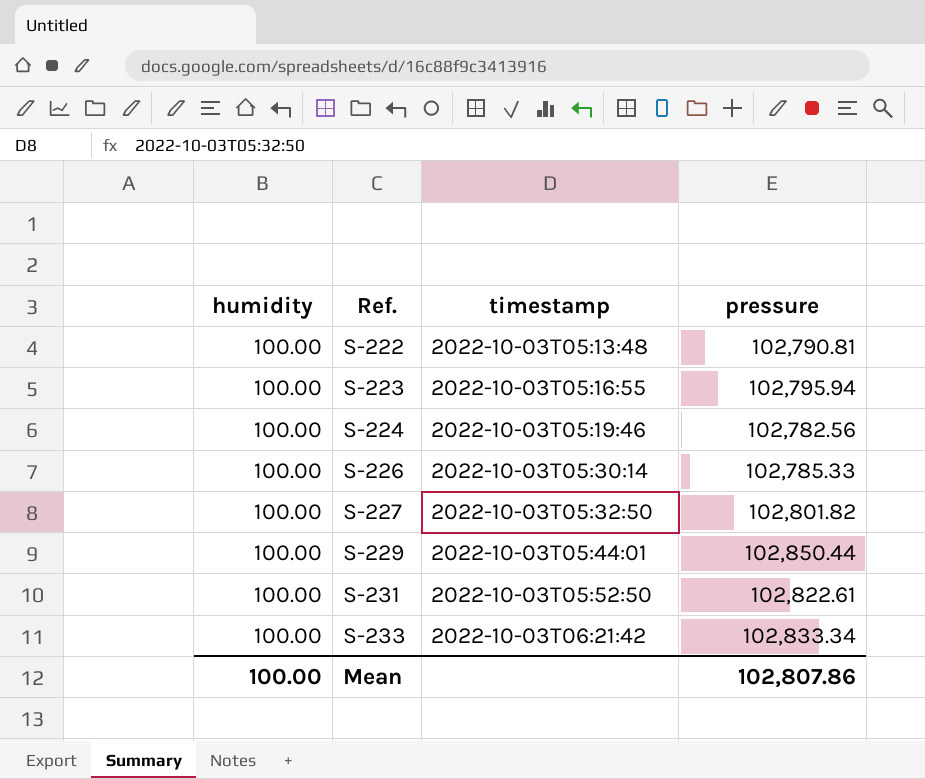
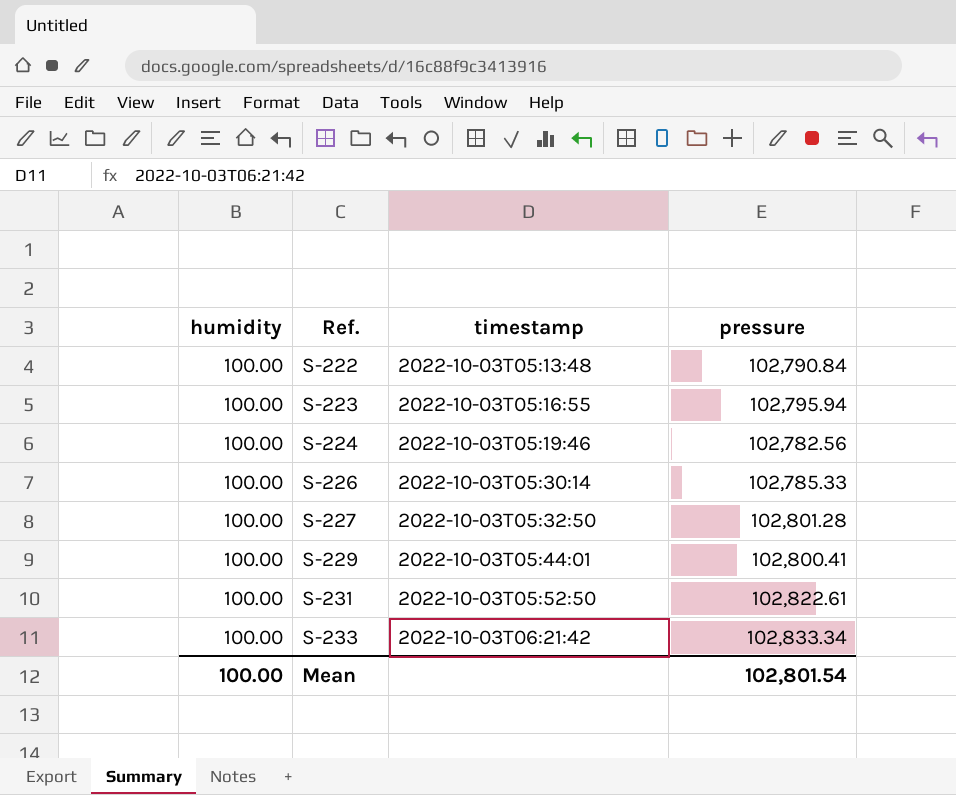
S-222 | pressure: 102,790.81 -> 102,790.84
S-227 | pressure: 102,801.82 -> 102,801.28
S-229 | pressure: 102,850.44 -> 102,800.41
Mean | pressure: 102,807.86 -> 102,801.54

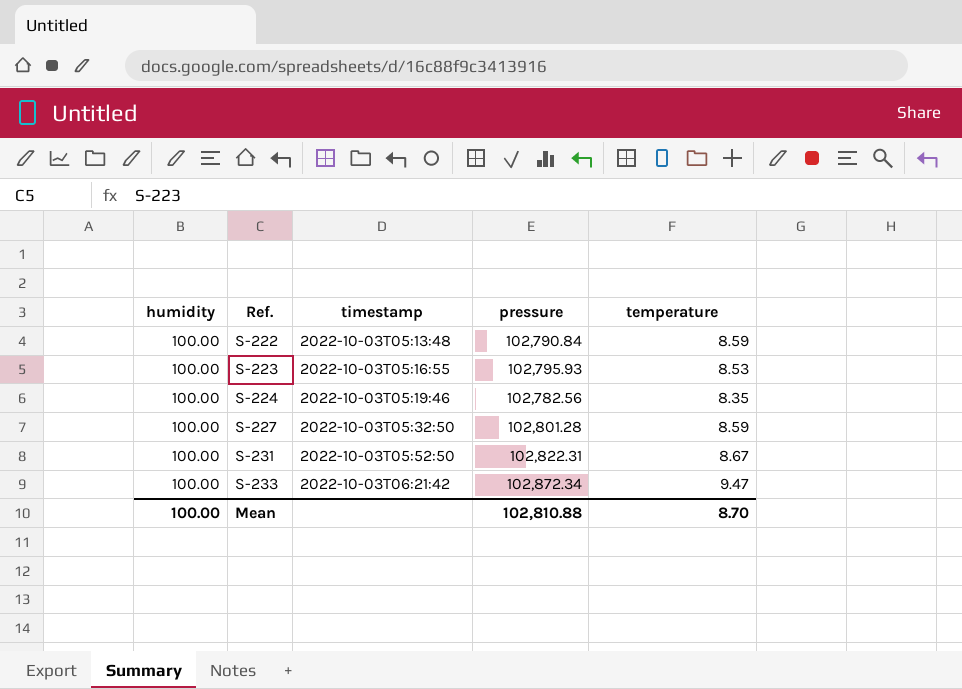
column temperature | position: none -> 5
row S-226: 100.00 | 2022-10-03T05:30:14 | 102,785.33 -> none
row S-229: 100.00 | 2022-10-03T05:44:01 | 102,800.41 -> none
S-223 | pressure: 102,795.94 -> 102,795.93
S-231 | pressure: 102,822.61 -> 102,822.31
S-233 | pressure: 102,833.34 -> 102,872.34
Mean | pressure: 102,801.54 -> 102,810.88

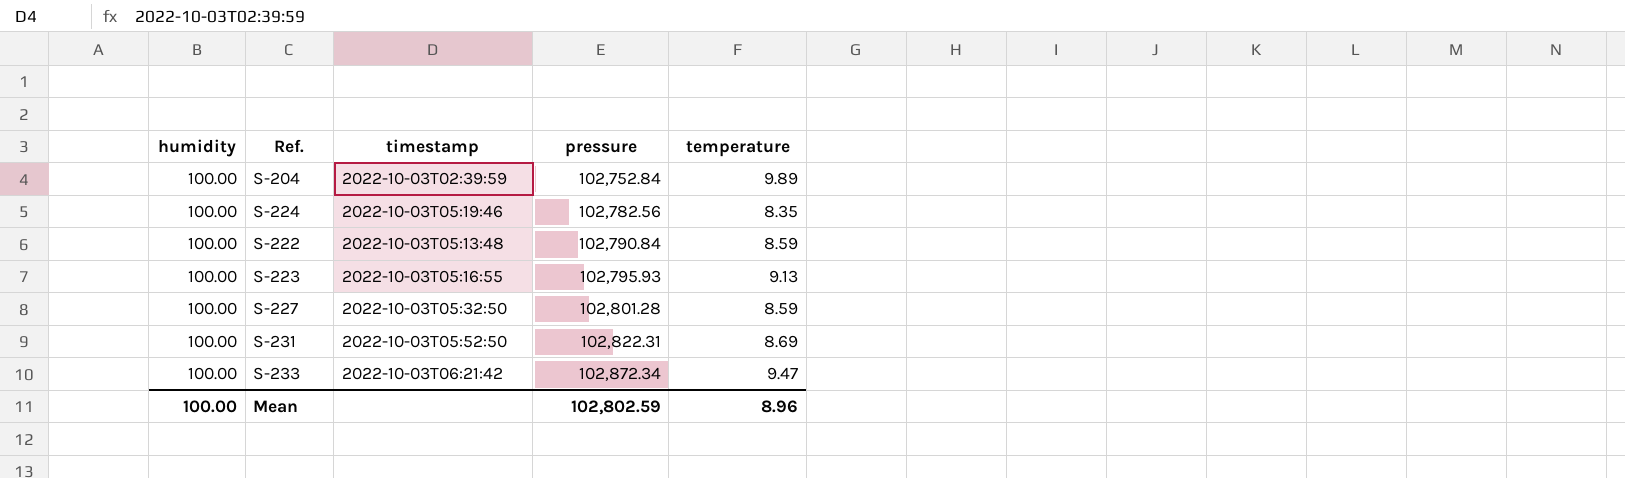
row order: Ref. ascending -> pressure ascending
row S-204: none -> 100.00 | 2022-10-03T02:39:59 | 102,752.84 | 9.89
S-223 | temperature: 8.53 -> 9.13
S-231 | temperature: 8.67 -> 8.69
Mean | pressure: 102,810.88 -> 102,802.59
Mean | temperature: 8.70 -> 8.96

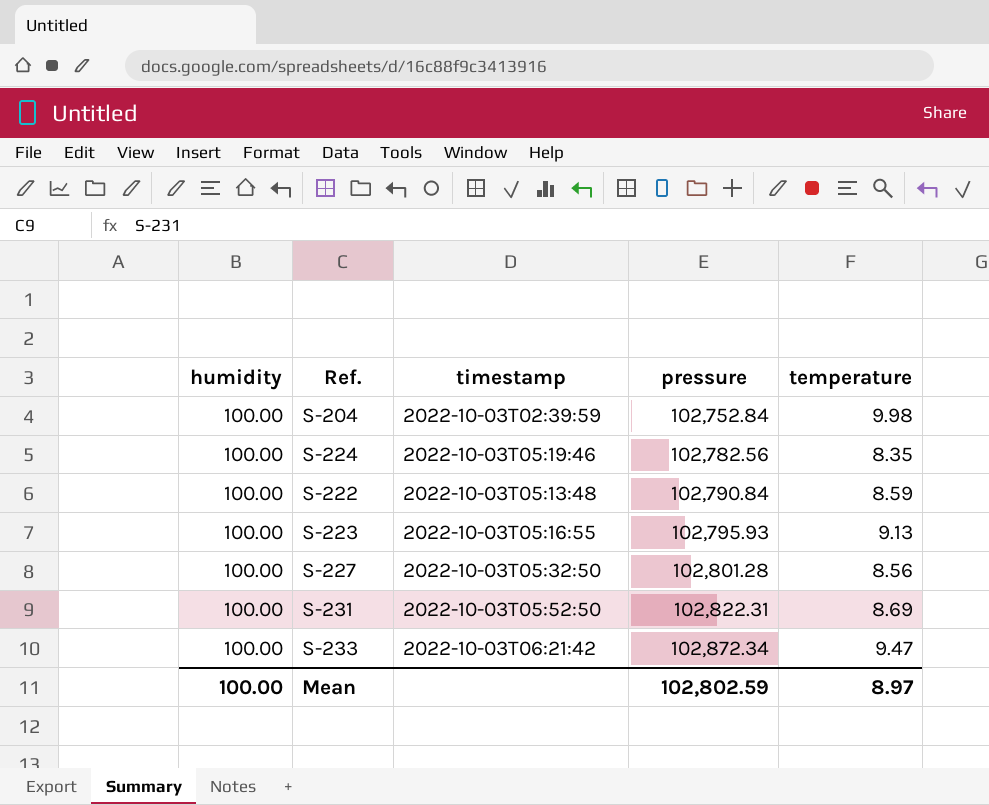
S-204 | temperature: 9.89 -> 9.98
S-227 | temperature: 8.59 -> 8.56
Mean | temperature: 8.96 -> 8.97

